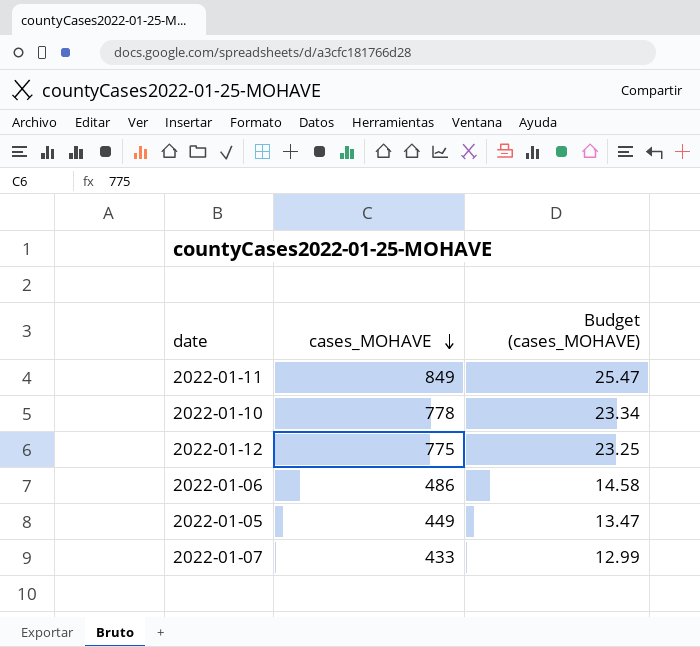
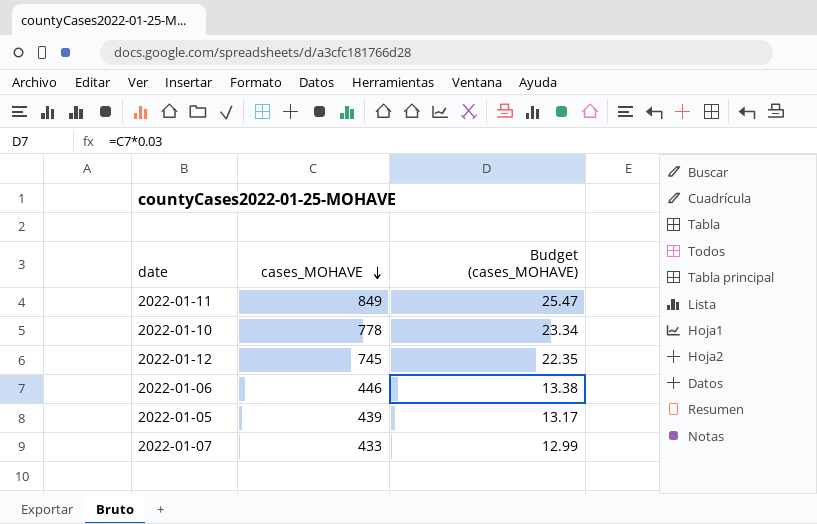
2022-01-12 | cases_MOHAVE: 775 -> 745
2022-01-12 | Budget (cases_MOHAVE): 23.25 -> 22.35
2022-01-06 | cases_MOHAVE: 486 -> 446
2022-01-06 | Budget (cases_MOHAVE): 14.58 -> 13.38
2022-01-05 | cases_MOHAVE: 449 -> 439
2022-01-05 | Budget (cases_MOHAVE): 13.47 -> 13.17

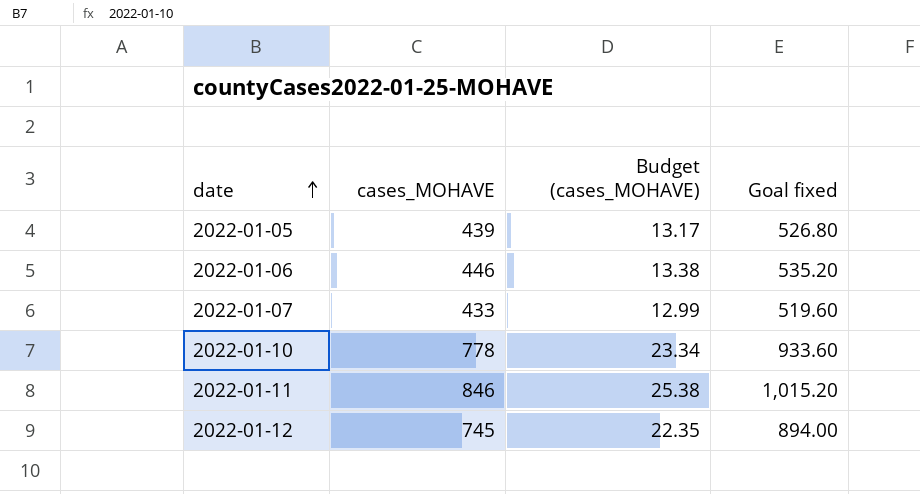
row order: cases_MOHAVE descending -> date ascending
column Goal fixed | formula: none -> [cases_MOHAVE] * 1.2
2022-01-11 | cases_MOHAVE: 849 -> 846
2022-01-11 | Budget (cases_MOHAVE): 25.47 -> 25.38

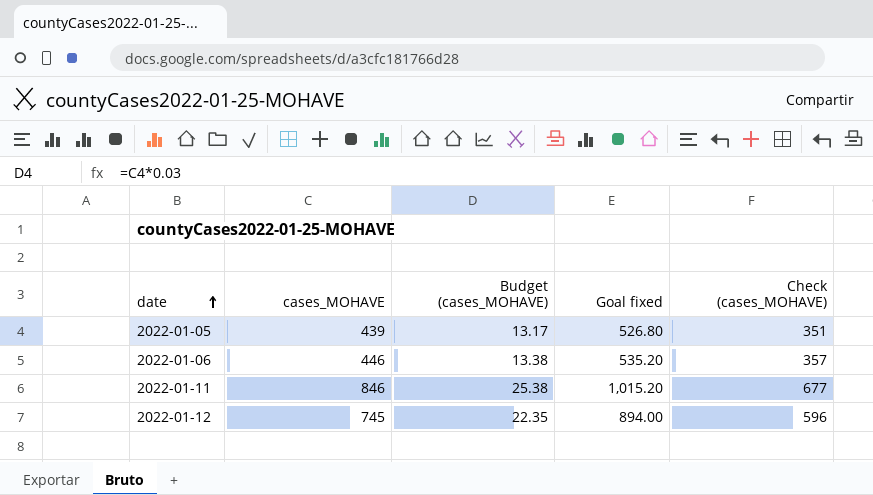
column Check (cases_MOHAVE) | formula: none -> [cases_MOHAVE] * 0.8
row 2022-01-07: 433 | 12.99 | 519.60 -> none
row 2022-01-10: 778 | 23.34 | 933.60 -> none

